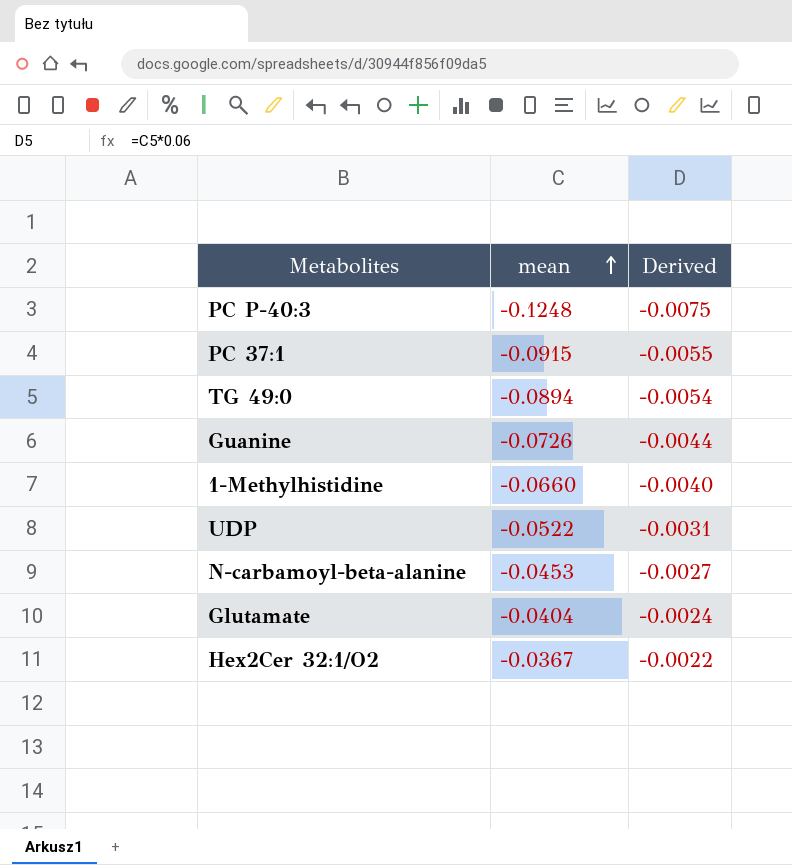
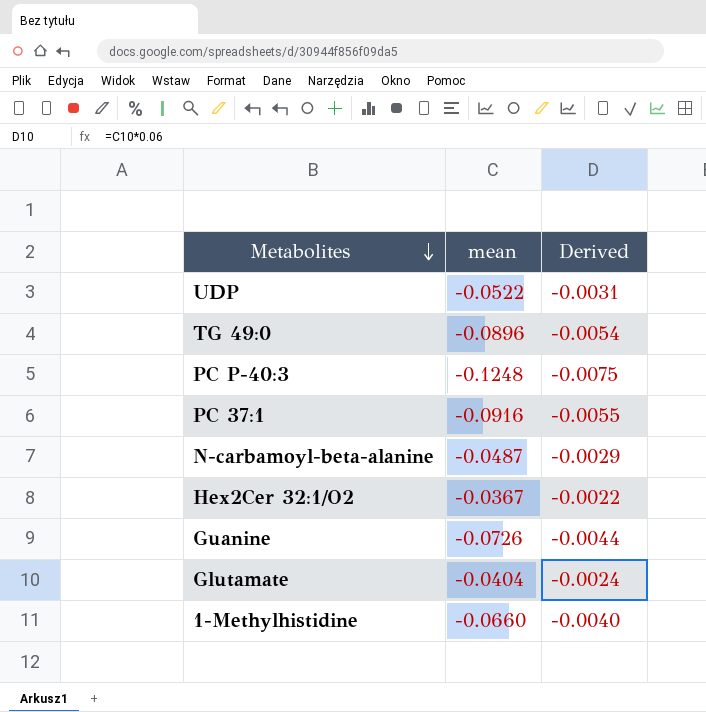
row order: mean ascending -> Metabolites descending
TG 49:0 | mean: -0.0894 -> -0.0896
PC 37:1 | mean: -0.0915 -> -0.0916
N-carbamoyl-beta-alanine | mean: -0.0453 -> -0.0487
N-carbamoyl-beta-alanine | Derived: -0.0027 -> -0.0029

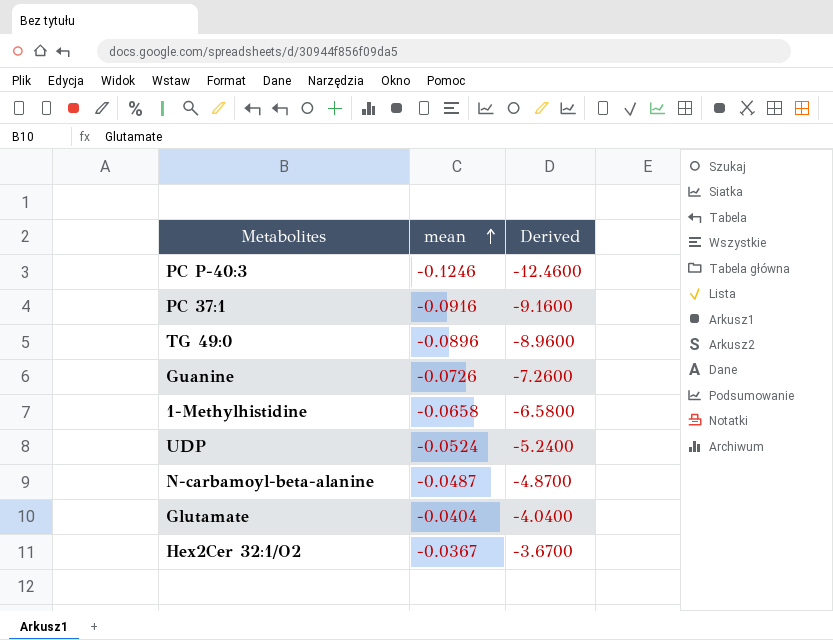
row order: Metabolites descending -> mean ascending
column Derived | formula: [mean] * 0.06 -> [mean] * 100
PC P-40:3 | mean: -0.1248 -> -0.1246
1-Methylhistidine | mean: -0.0660 -> -0.0658
UDP | mean: -0.0522 -> -0.0524

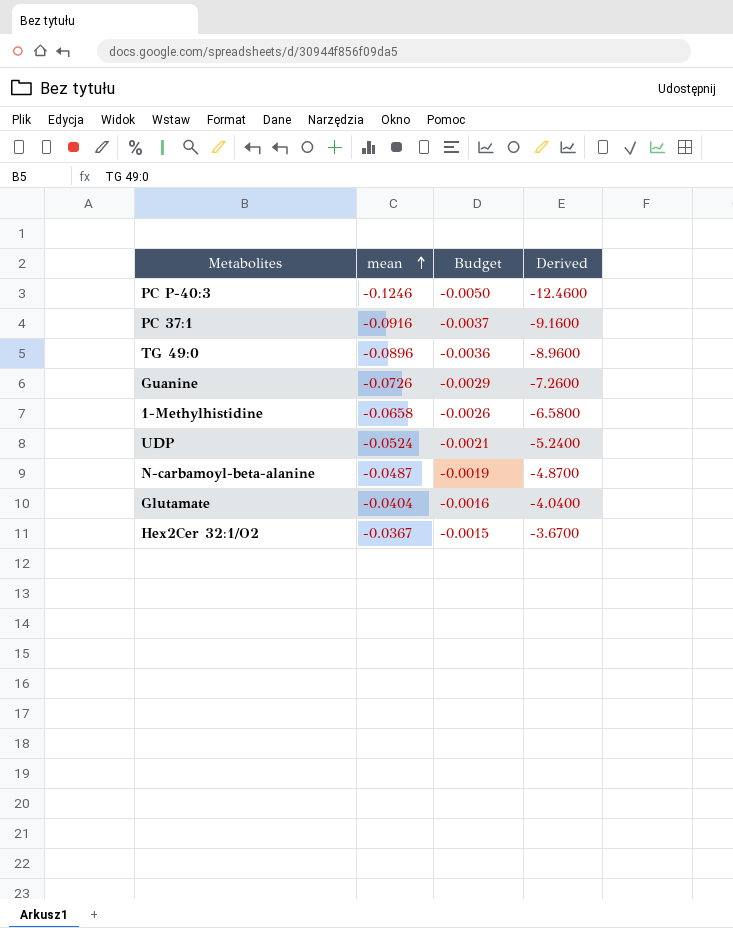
column Budget | formula: none -> [mean] * 0.04

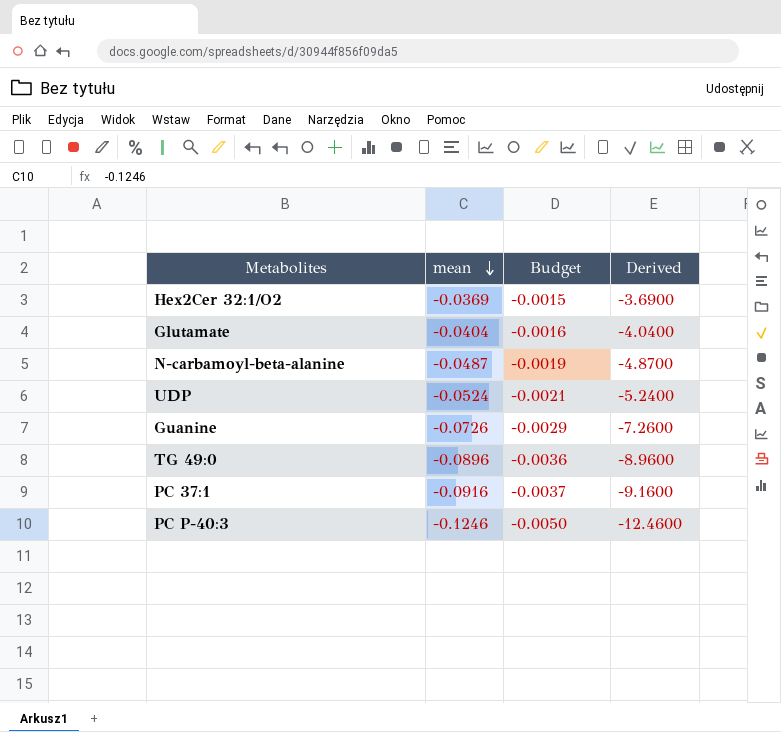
row order: mean ascending -> mean descending
row 1-Methylhistidine: -0.0658 | -0.0026 | -6.5800 -> none
Hex2Cer 32:1/O2 | mean: -0.0367 -> -0.0369
Hex2Cer 32:1/O2 | Derived: -3.6700 -> -3.6900

